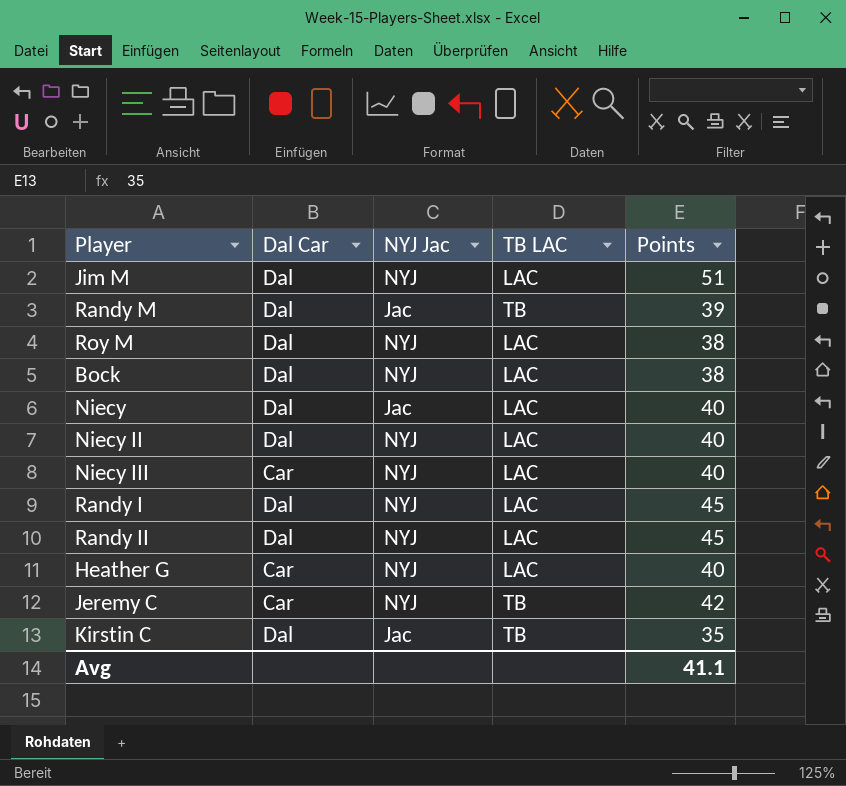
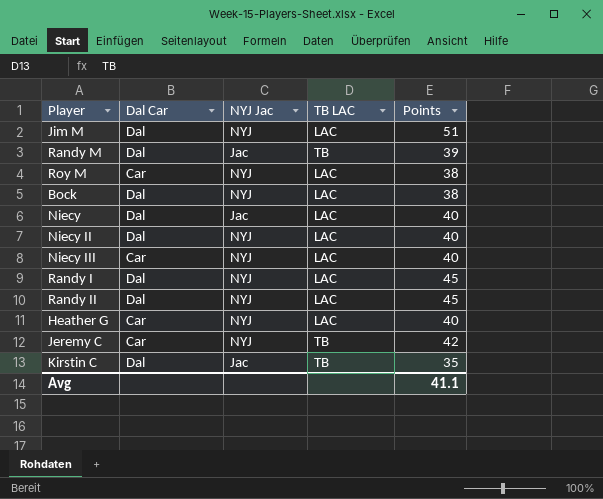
Roy M | Dal Car: Dal -> Car

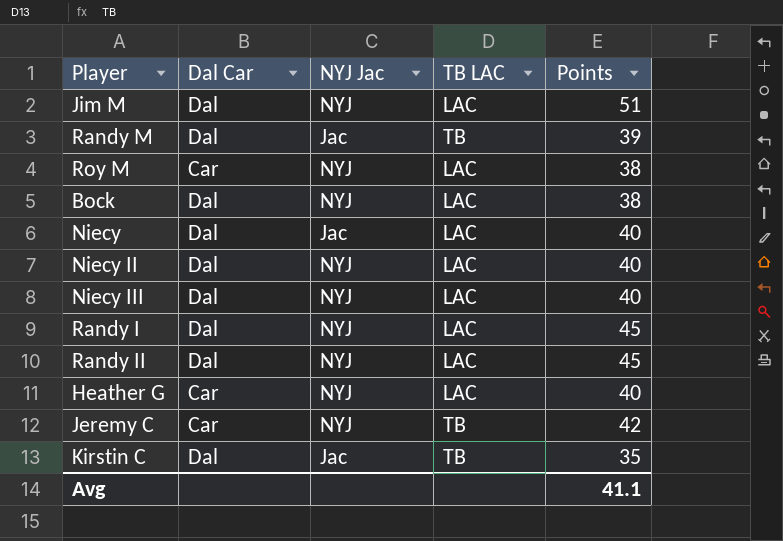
Niecy III | Dal Car: Car -> Dal

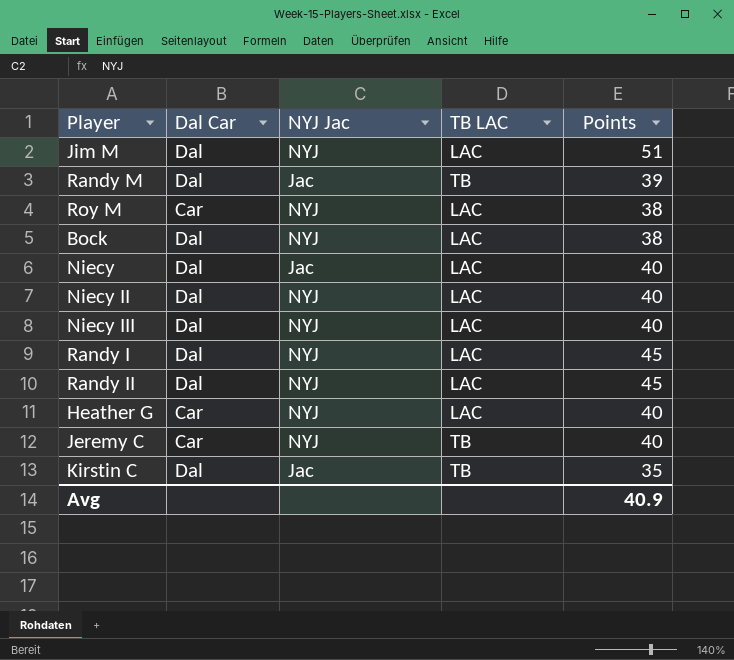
Jeremy C | Points: 42 -> 40
Avg | Points: 41.1 -> 40.9

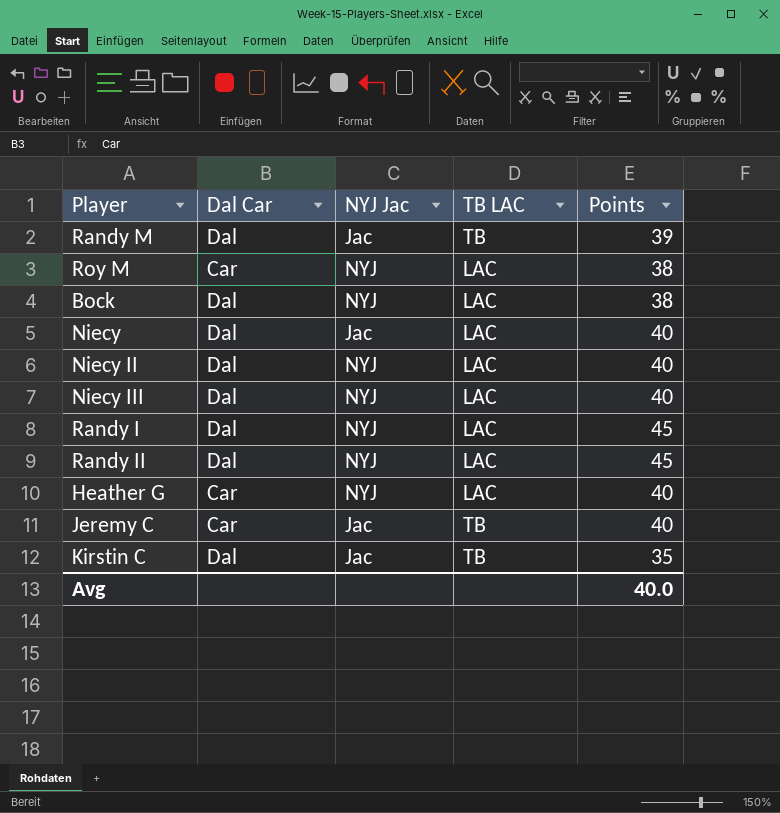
row Jim M: Dal | NYJ | LAC | 51 -> none
Jeremy C | NYJ Jac: NYJ -> Jac
Avg | Points: 40.9 -> 40.0

